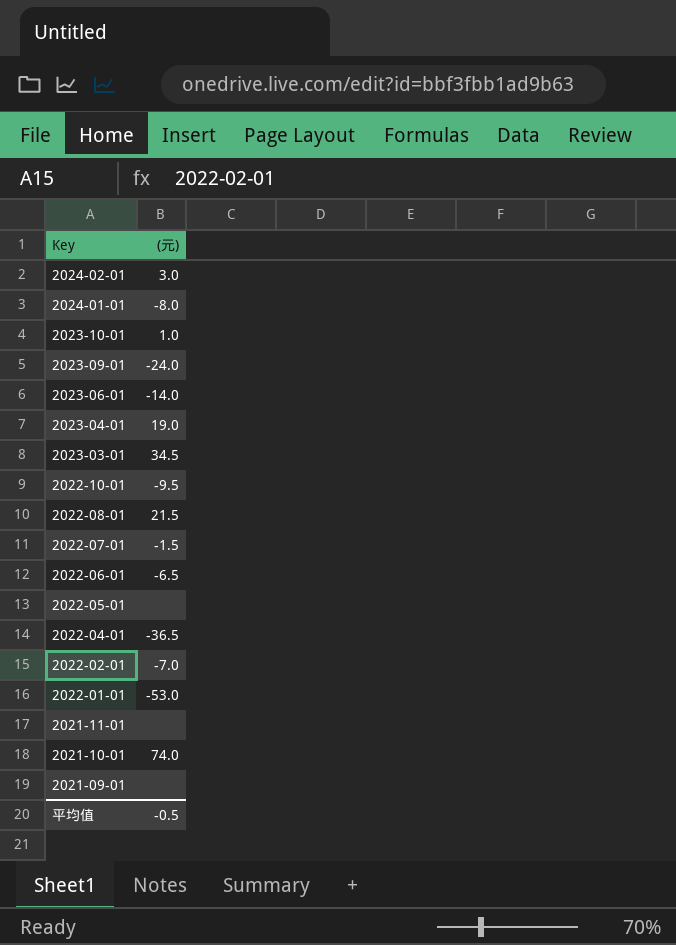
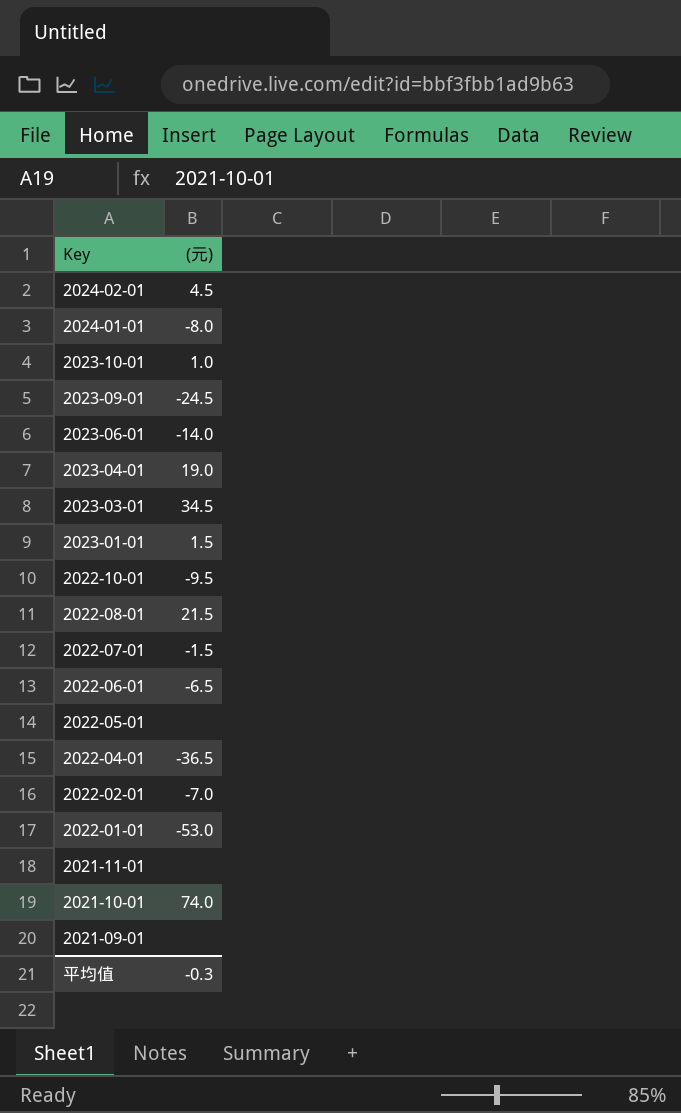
2024-02-01 | (元): 3.0 -> 4.5
2023-09-01 | (元): -24.0 -> -24.5
row 2023-01-01: none -> 1.5
平均值 | (元): -0.5 -> -0.3

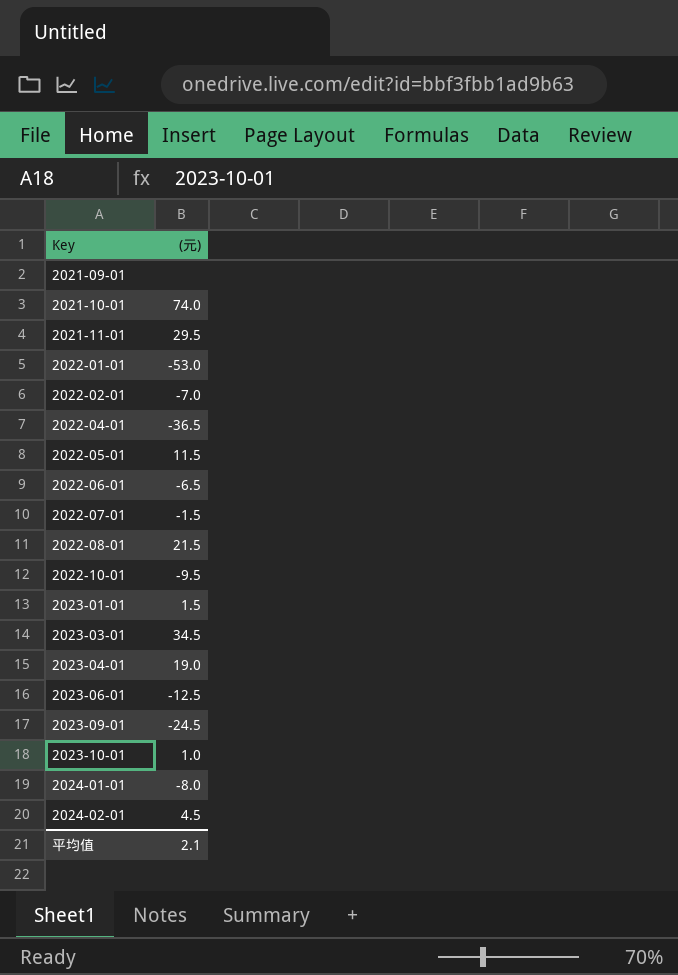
row order: Key descending -> Key ascending
2021-11-01 | (元): none -> 29.5
2022-05-01 | (元): none -> 11.5
2023-06-01 | (元): -14.0 -> -12.5
平均值 | (元): -0.3 -> 2.1

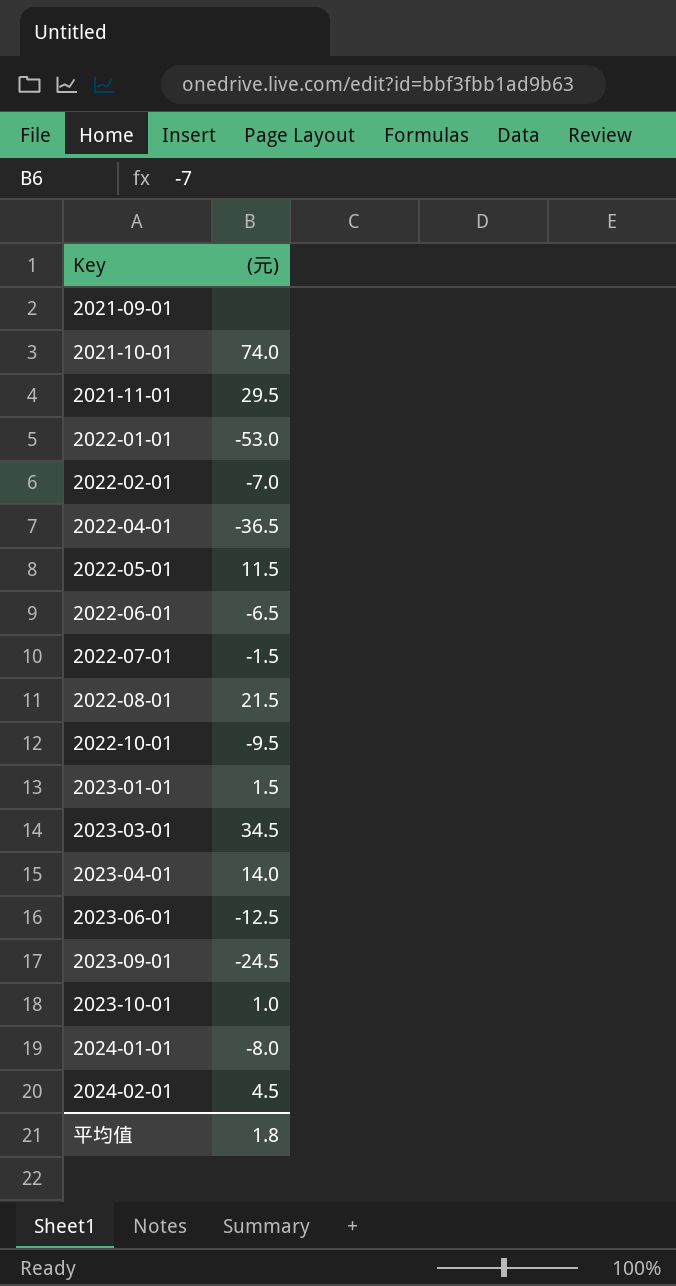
2023-04-01 | (元): 19.0 -> 14.0
平均值 | (元): 2.1 -> 1.8

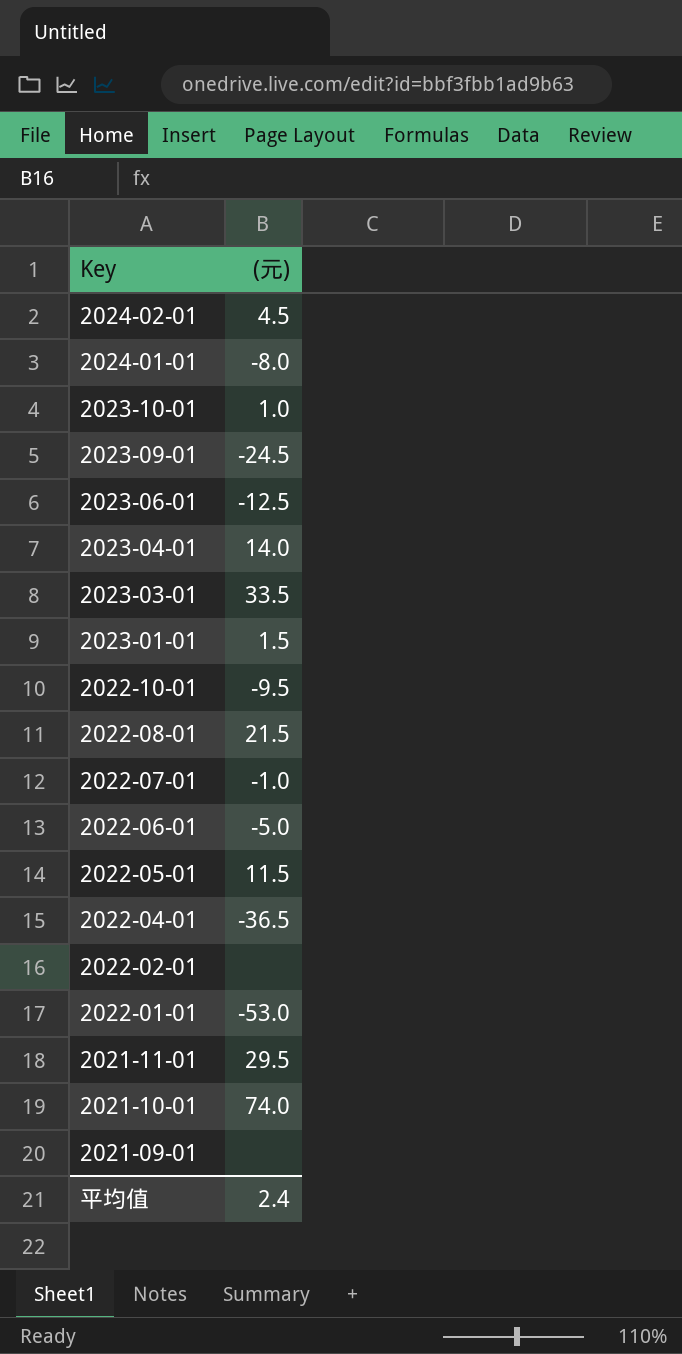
row order: Key ascending -> Key descending
2023-03-01 | (元): 34.5 -> 33.5
2022-07-01 | (元): -1.5 -> -1.0
2022-06-01 | (元): -6.5 -> -5.0
2022-02-01 | (元): -7.0 -> none
平均值 | (元): 1.8 -> 2.4

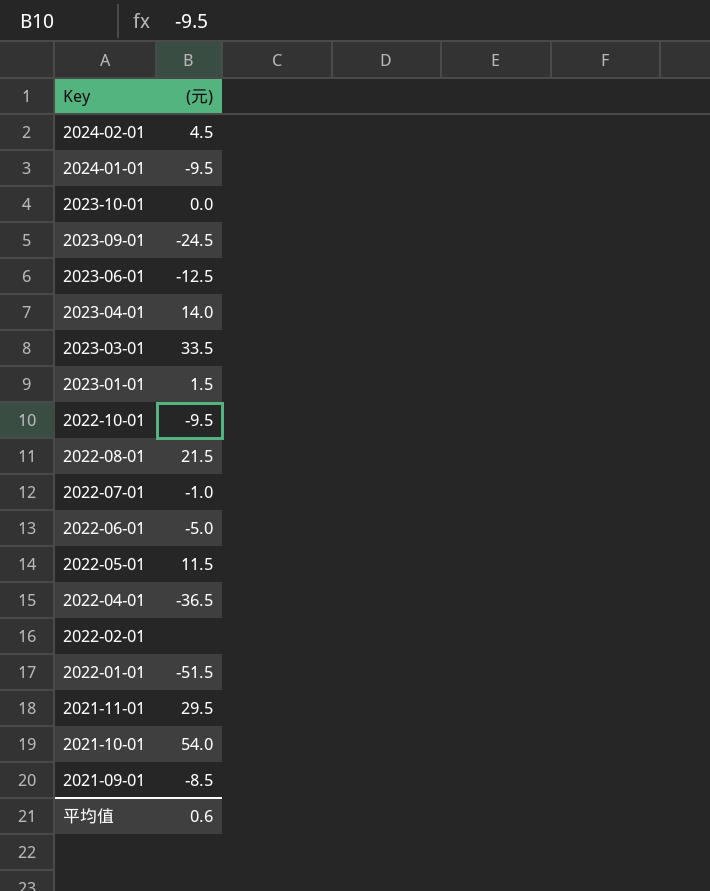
2024-01-01 | (元): -8.0 -> -9.5
2023-10-01 | (元): 1.0 -> 0.0
2022-01-01 | (元): -53.0 -> -51.5
2021-10-01 | (元): 74.0 -> 54.0
2021-09-01 | (元): none -> -8.5
平均值 | (元): 2.4 -> 0.6

